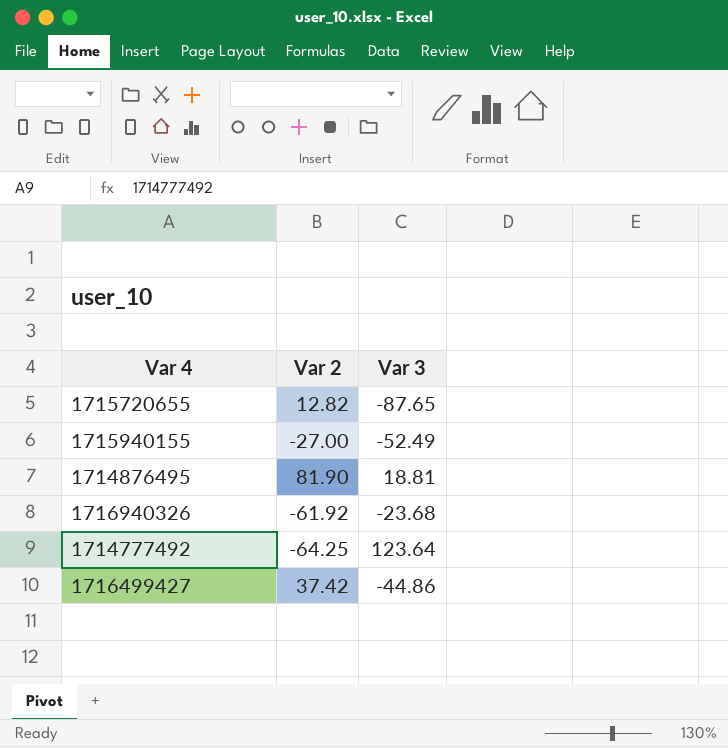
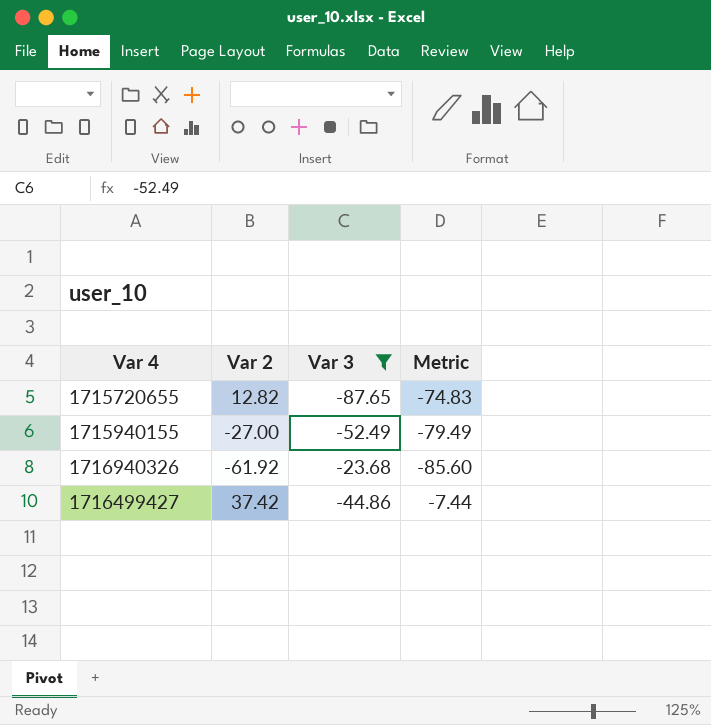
filter: none -> Var 3 <= -23.68
column Metric | formula: none -> [Var 2] + [Var 3]

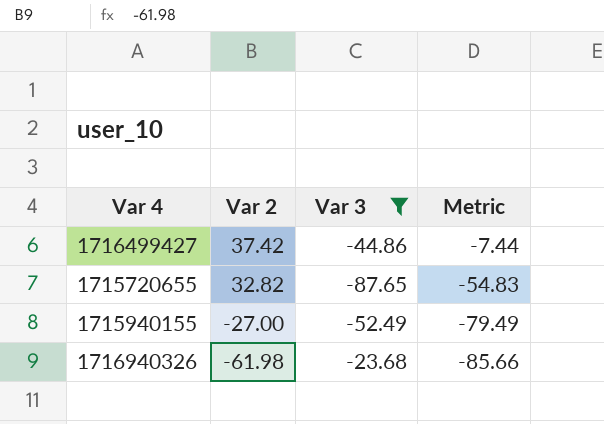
row order: none -> Var 2 descending
1715720655 | Var 2: 12.82 -> 32.82
1715720655 | Metric: -74.83 -> -54.83
1716940326 | Var 2: -61.92 -> -61.98
1716940326 | Metric: -85.60 -> -85.66

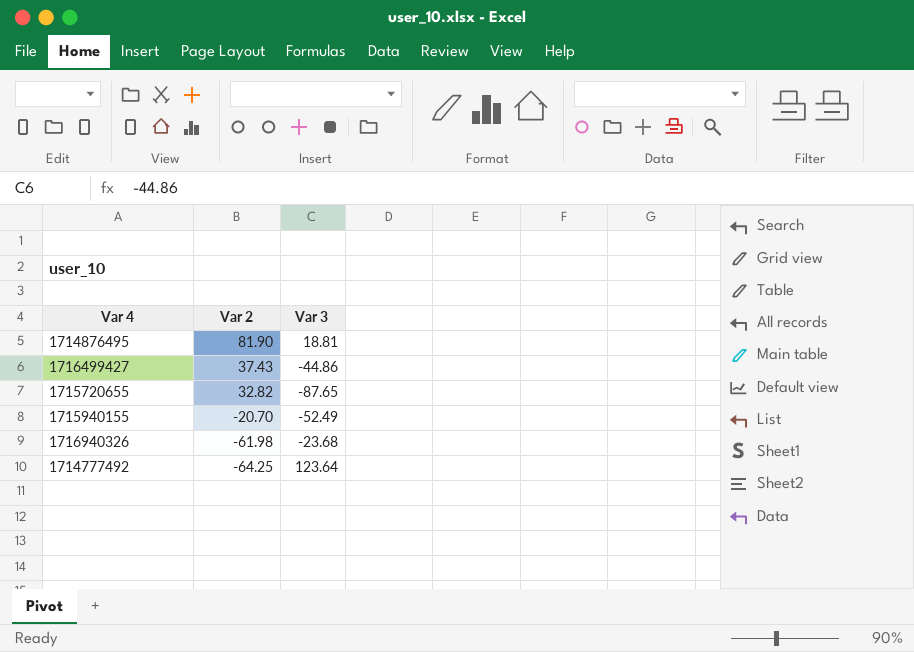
filter: Var 3 <= -23.68 -> none
column Metric | formula: [Var 2] + [Var 3] -> none
1716499427 | Var 2: 37.42 -> 37.43
1715940155 | Var 2: -27.00 -> -20.70

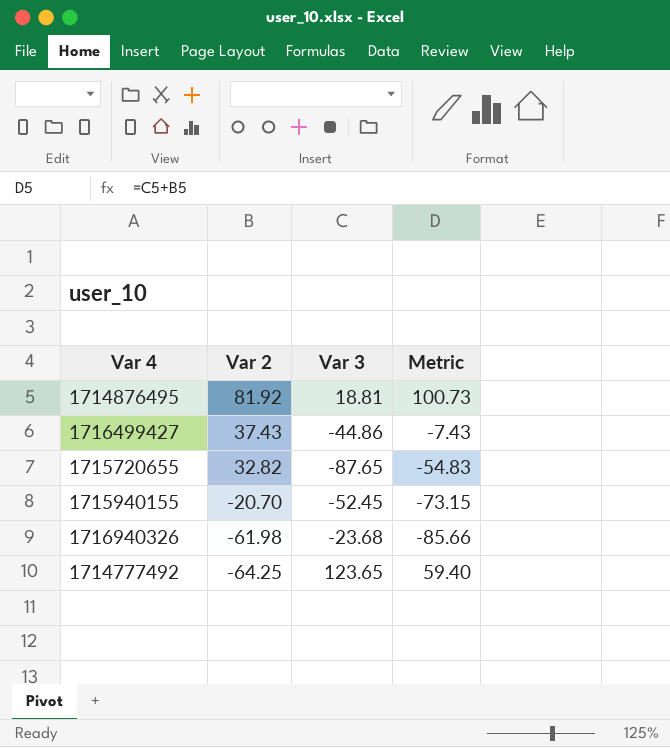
column Metric | formula: none -> [Var 2] + [Var 3]
1714876495 | Var 2: 81.90 -> 81.92
1715940155 | Var 3: -52.49 -> -52.45
1714777492 | Var 3: 123.64 -> 123.65

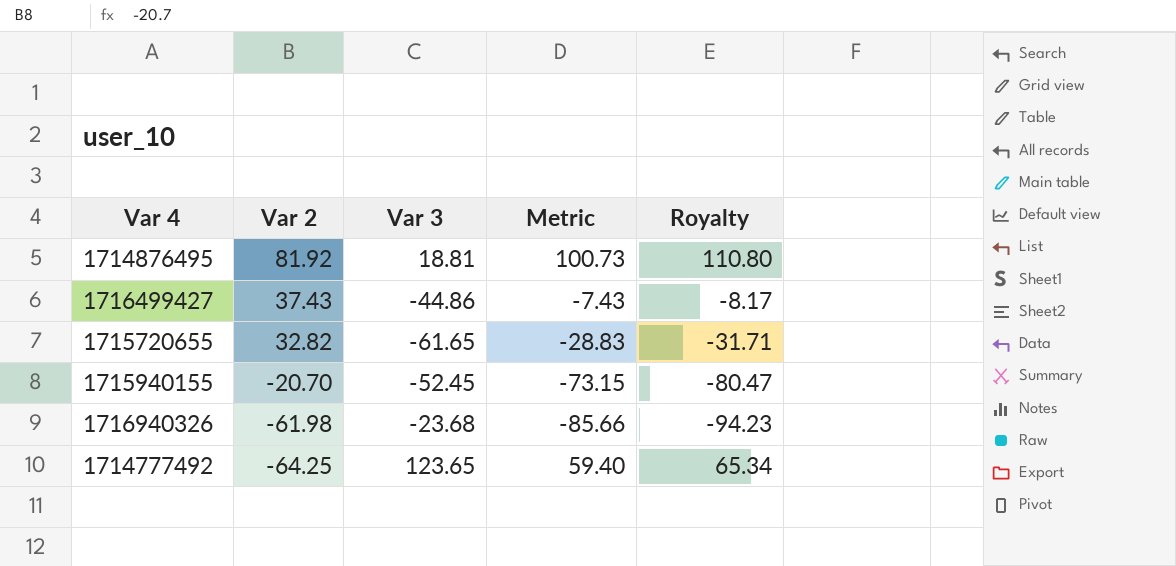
column Royalty | formula: none -> [Metric] * 1.1
1715720655 | Var 3: -87.65 -> -61.65
1715720655 | Metric: -54.83 -> -28.83

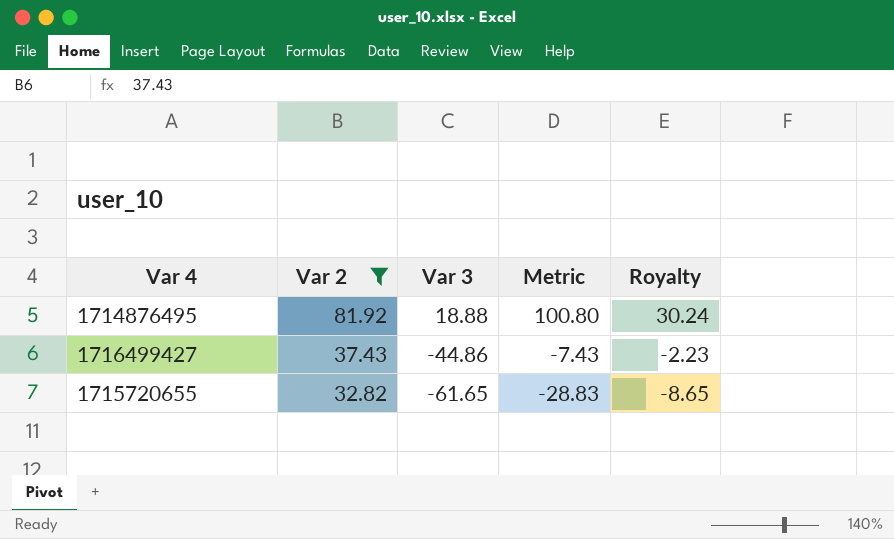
filter: none -> Var 2 >= 32.82
column Royalty | formula: [Metric] * 1.1 -> [Metric] * 0.3
1714876495 | Var 3: 18.81 -> 18.88
1714876495 | Metric: 100.73 -> 100.80

